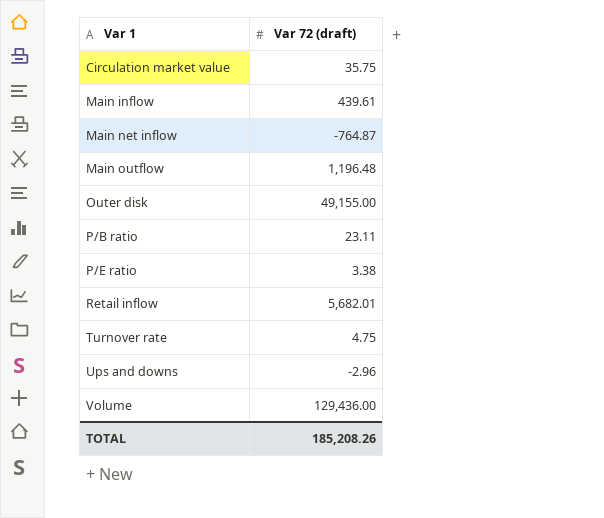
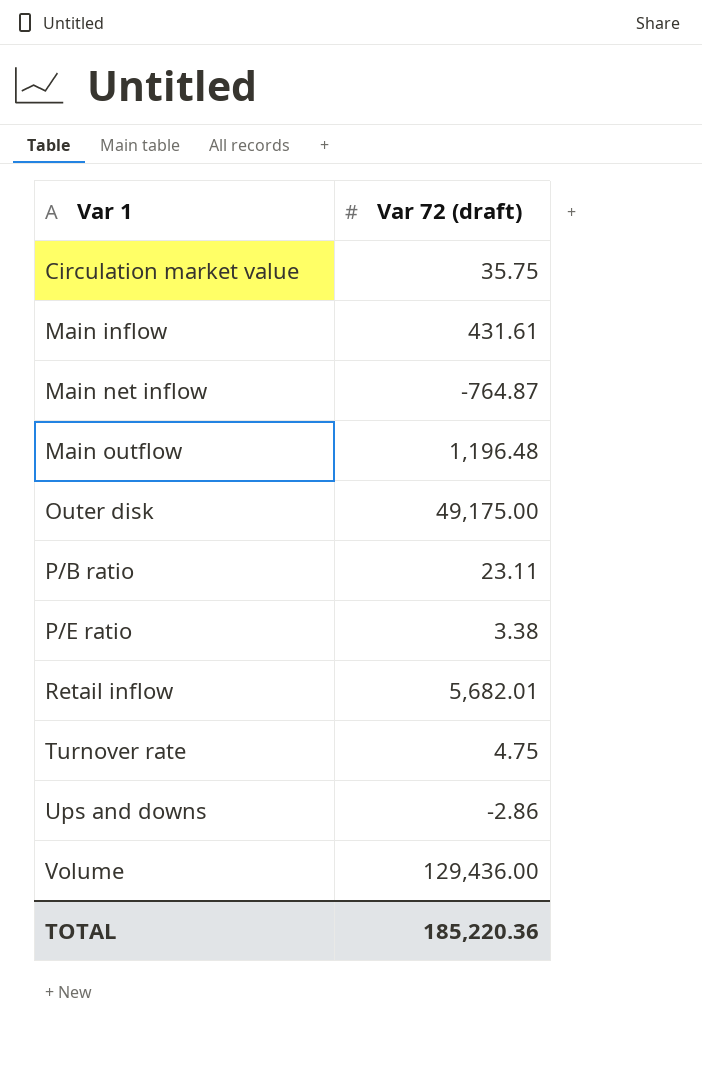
Main inflow | Var 72 (draft): 439.61 -> 431.61
Outer disk | Var 72 (draft): 49,155.00 -> 49,175.00
Ups and downs | Var 72 (draft): -2.96 -> -2.86
TOTAL | Var 72 (draft): 185,208.26 -> 185,220.36

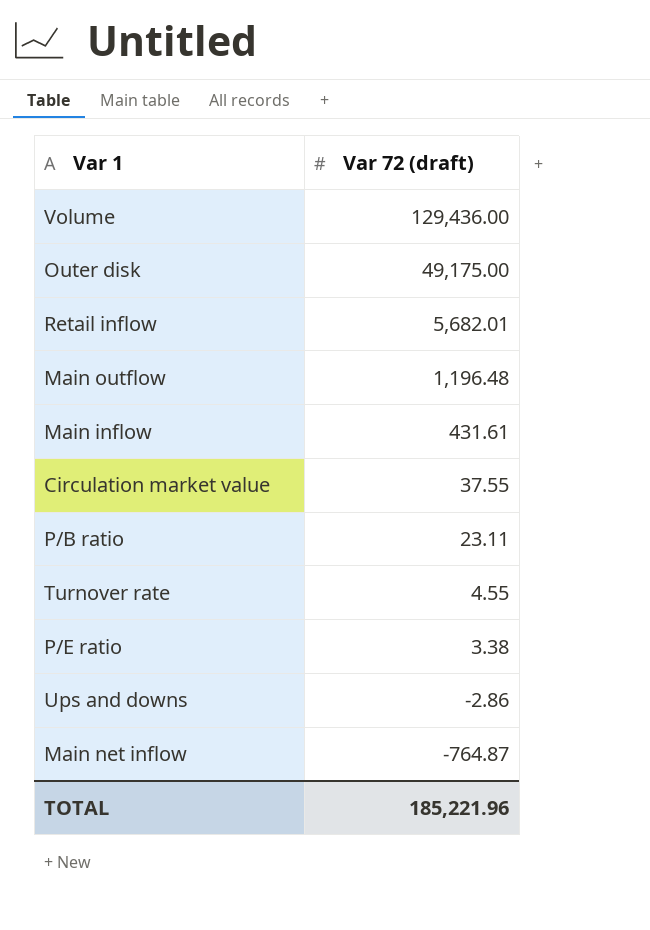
row order: Var 1 ascending -> Var 72 (draft) descending
Circulation market value | Var 72 (draft): 35.75 -> 37.55
Turnover rate | Var 72 (draft): 4.75 -> 4.55
TOTAL | Var 72 (draft): 185,220.36 -> 185,221.96

